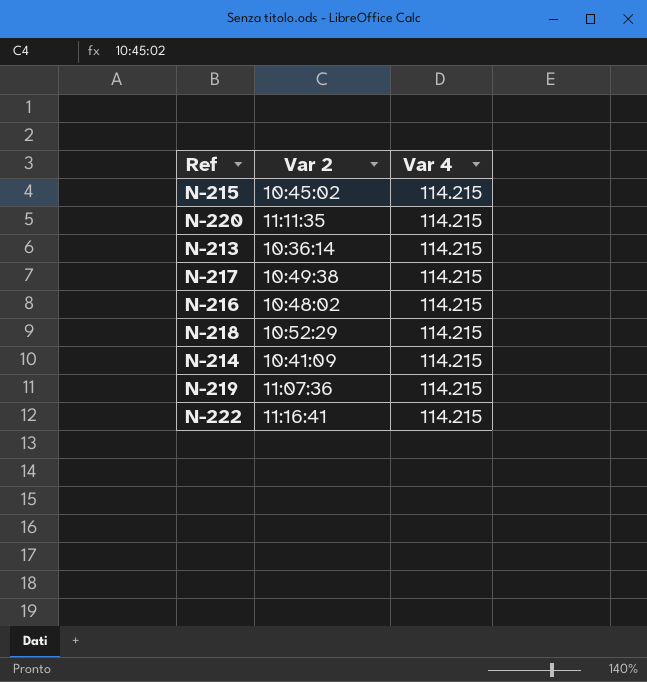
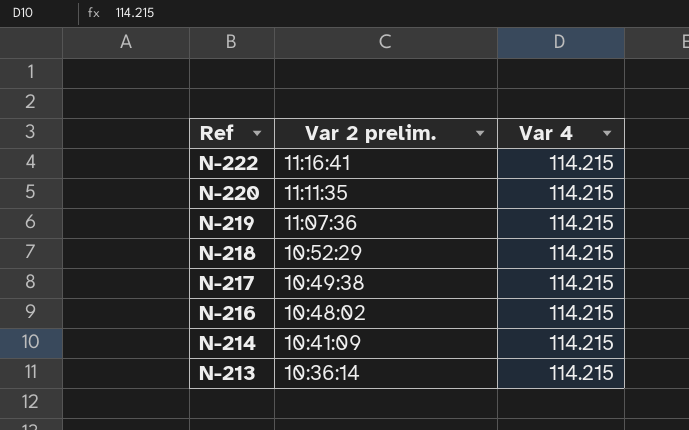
row order: none -> Ref descending
column name: Var 2 -> Var 2 prelim.
row N-215: 10:45:02 | 114.215 -> none

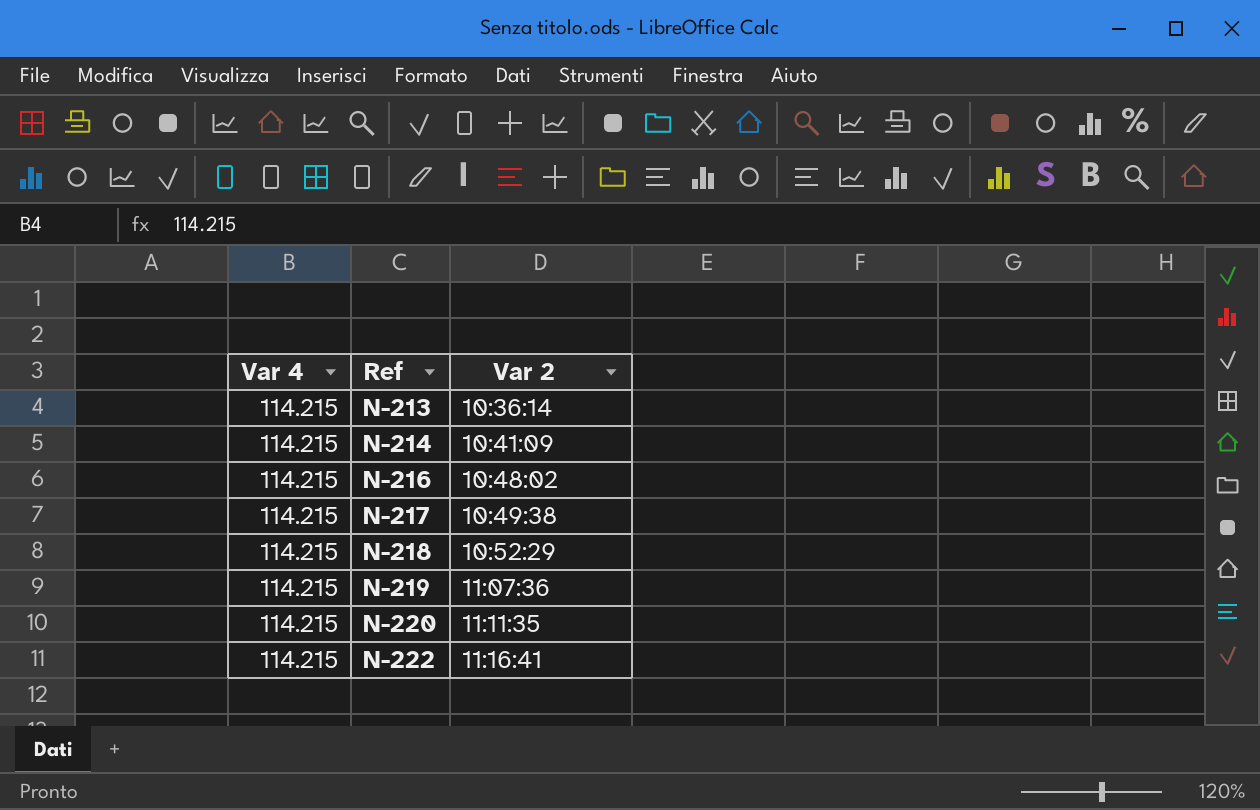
row order: Ref descending -> Ref ascending
column Var 4 | position: 3 -> 1
column name: Var 2 prelim. -> Var 2

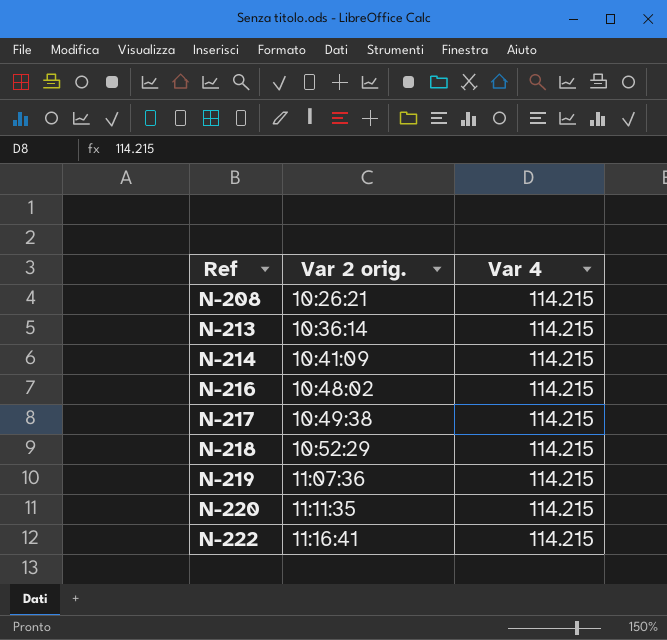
column name: Var 2 -> Var 2 orig.
column Var 4 | position: 1 -> 3
row N-208: none -> 10:26:21 | 114.215

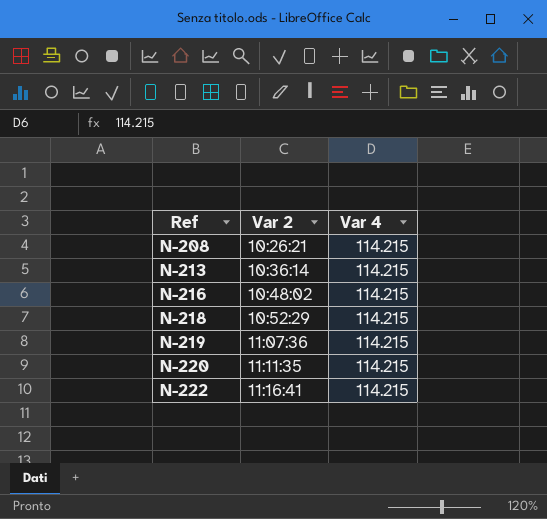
column name: Var 2 orig. -> Var 2
row N-214: 10:41:09 | 114.215 -> none
row N-217: 10:49:38 | 114.215 -> none

